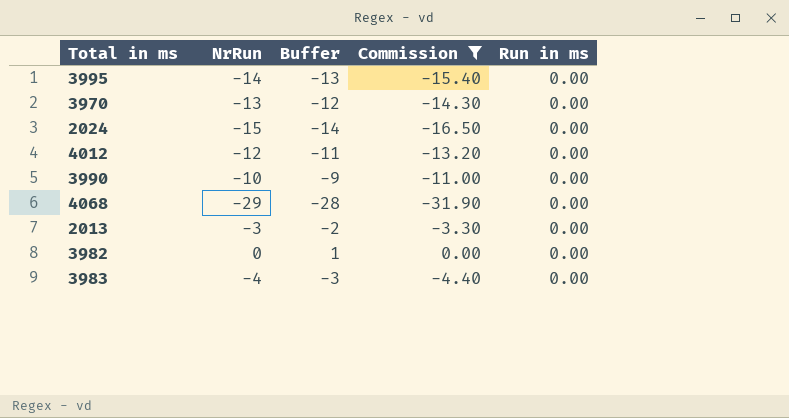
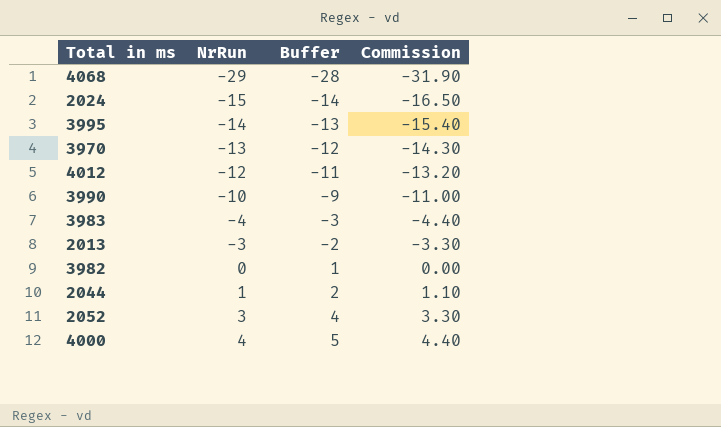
filter: Commission <= 0.00 -> none
row order: none -> NrRun ascending
column Run in ms | position: 5 -> none

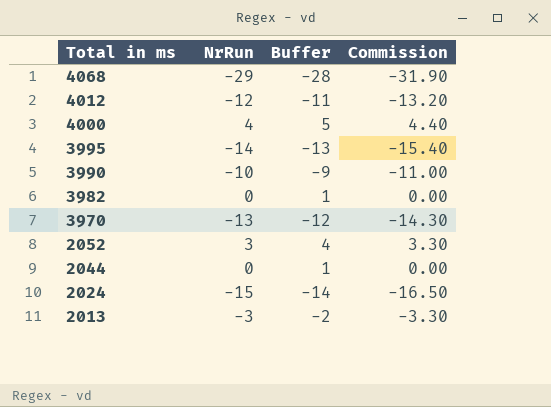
row order: NrRun ascending -> Total in ms descending
row 3983: -4 | -3 | -4.40 -> none
2044 | NrRun: 1 -> 0
2044 | Buffer: 2 -> 1
2044 | Commission: 1.10 -> 0.00

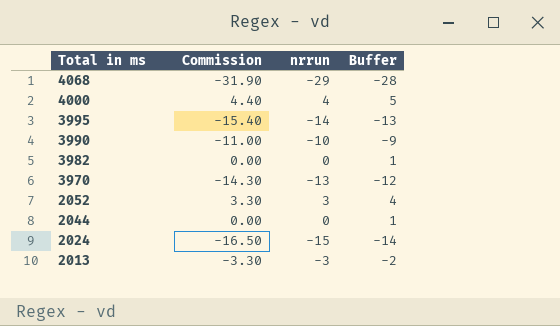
column Commission | position: 4 -> 2
column name: NrRun -> nrrun
row 4012: -12 | -11 | -13.20 -> none

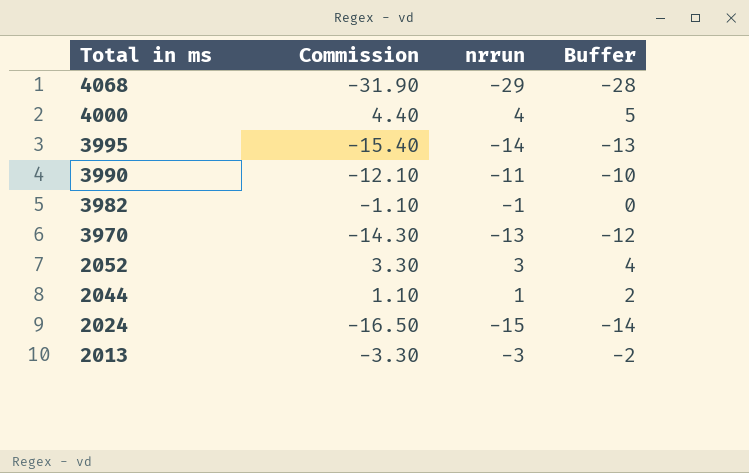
3990 | Commission: -11.00 -> -12.10
3990 | nrrun: -10 -> -11
3990 | Buffer: -9 -> -10
3982 | Commission: 0.00 -> -1.10
3982 | nrrun: 0 -> -1
3982 | Buffer: 1 -> 0
2044 | Commission: 0.00 -> 1.10
2044 | nrrun: 0 -> 1
2044 | Buffer: 1 -> 2

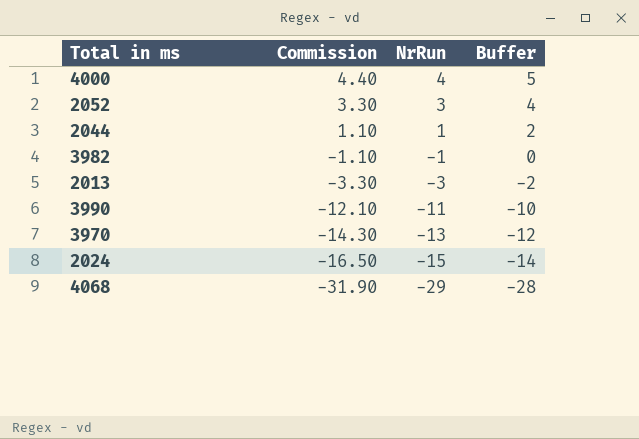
row order: Total in ms descending -> Commission descending
column name: nrrun -> NrRun
row 3995: -15.40 | -14 | -13 -> none

